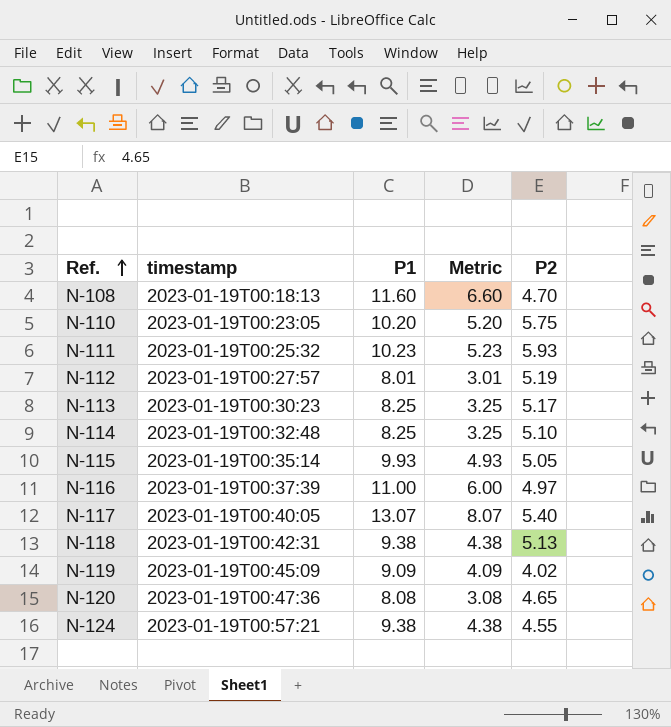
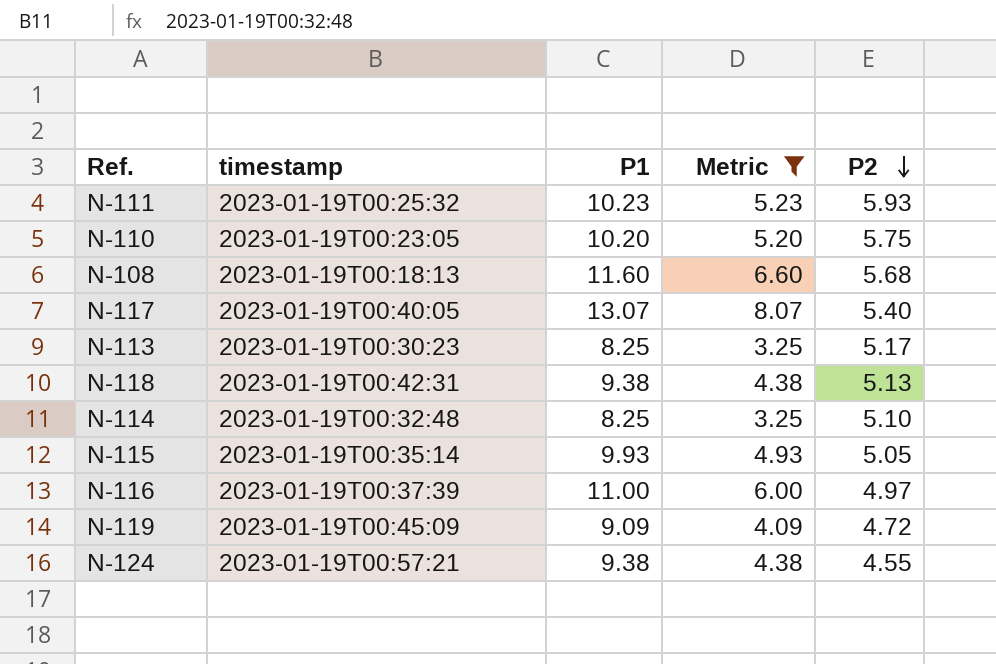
filter: none -> Metric >= 3.25
row order: Ref. ascending -> P2 descending
N-108 | P2: 4.70 -> 5.68
N-119 | P2: 4.02 -> 4.72

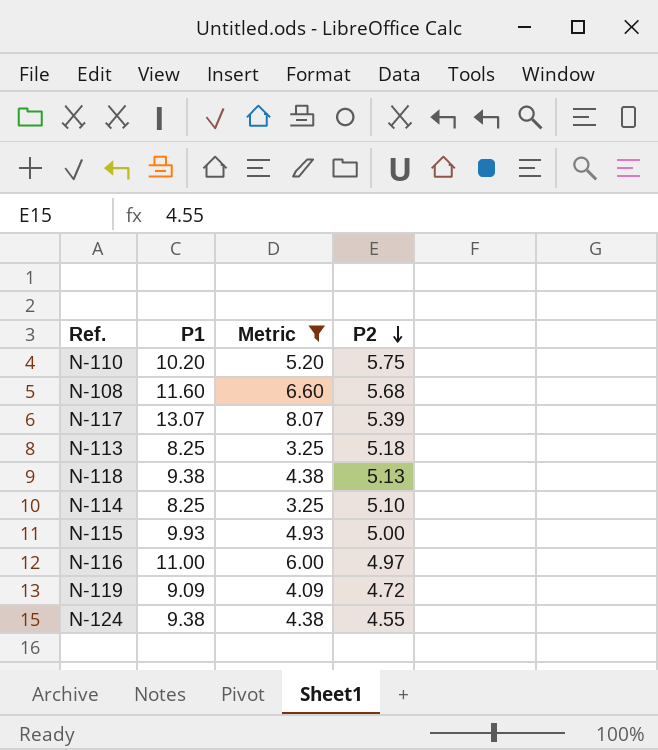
column timestamp | position: 2 -> none
row N-111: 2023-01-19T00:25:32 | 10.23 | 5.23 | 5.93 -> none
N-117 | P2: 5.40 -> 5.39
N-113 | P2: 5.17 -> 5.18
N-115 | P2: 5.05 -> 5.00

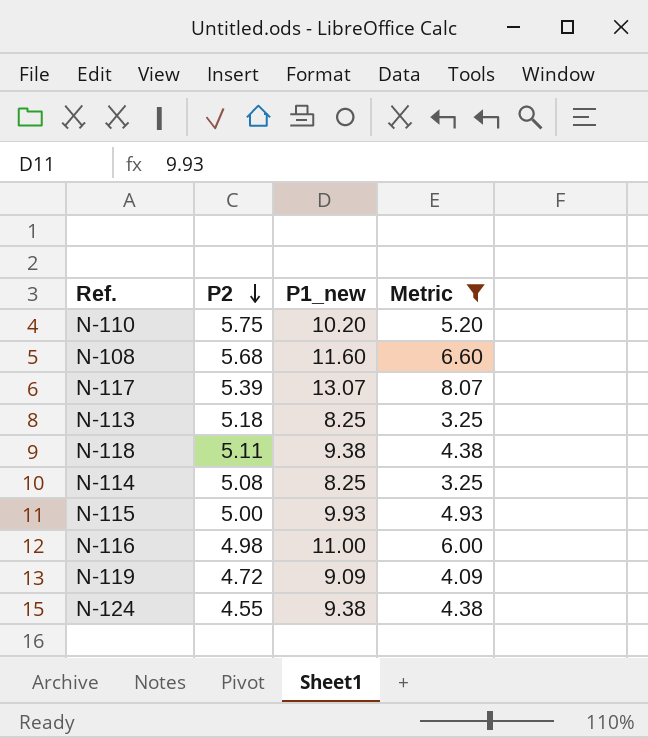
column P2 | position: 4 -> 2
column name: P1 -> P1_new
N-118 | P2: 5.13 -> 5.11
N-114 | P2: 5.10 -> 5.08
N-116 | P2: 4.97 -> 4.98

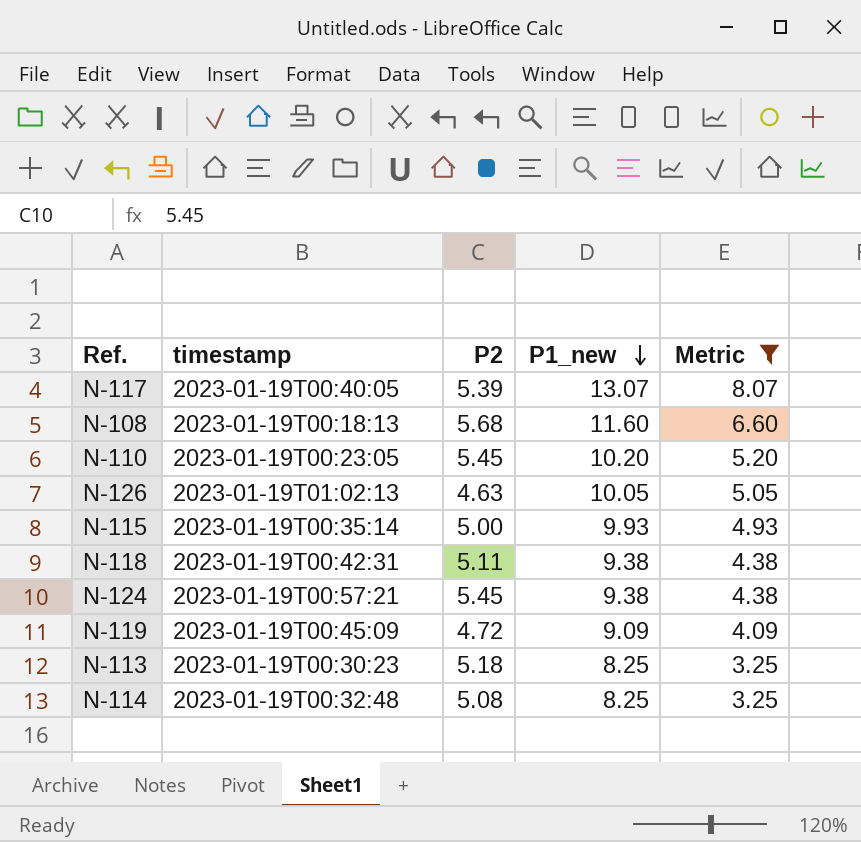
row order: P2 descending -> P1_new descending
column timestamp | position: none -> 2
row N-116: 4.98 | 11.00 | 6.00 -> none
N-110 | P2: 5.75 -> 5.45
row N-126: none -> 2023-01-19T01:02:13 | 4.63 | 10.05 | 5.05
N-124 | P2: 4.55 -> 5.45

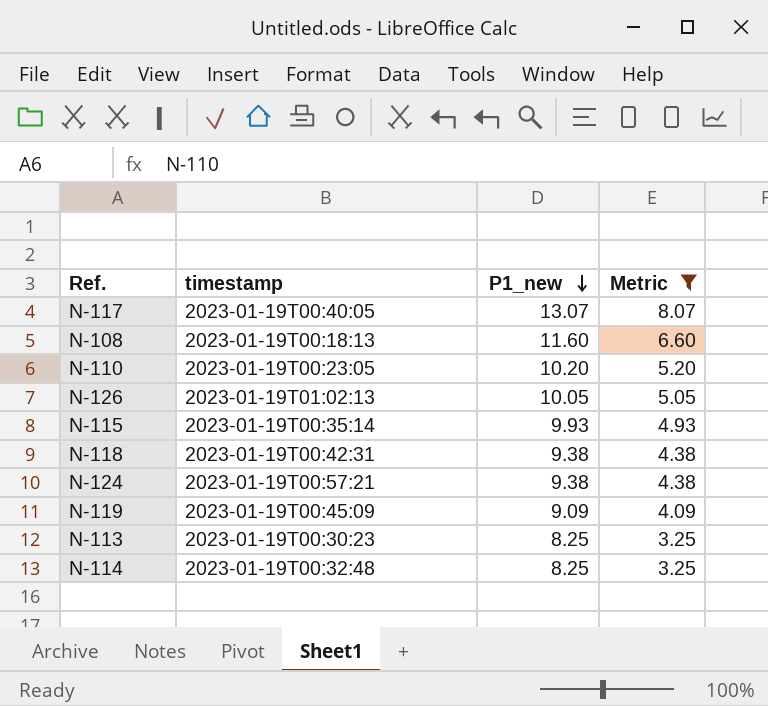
column P2 | position: 3 -> none

